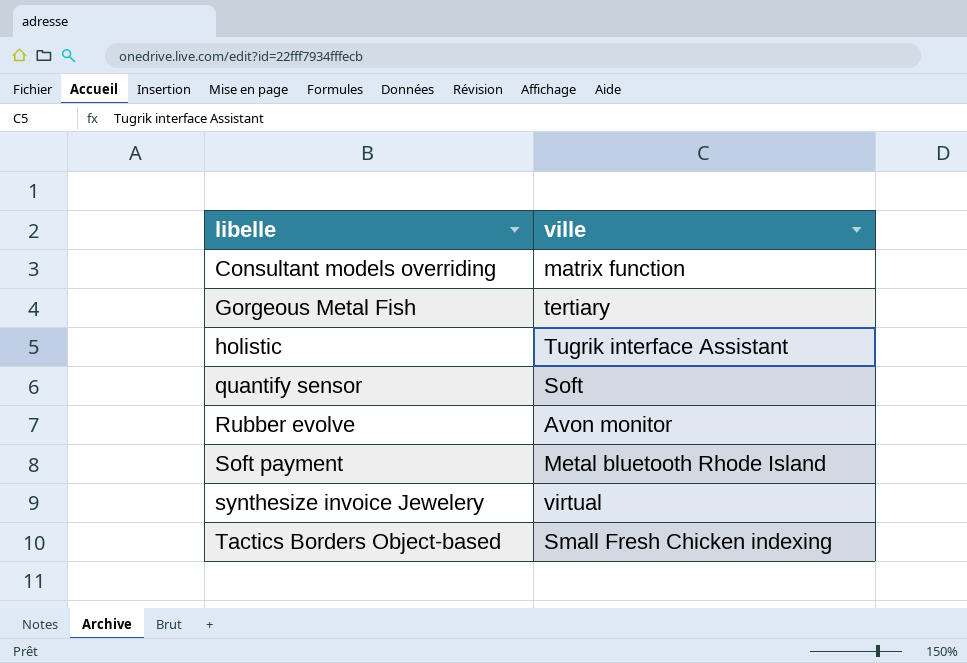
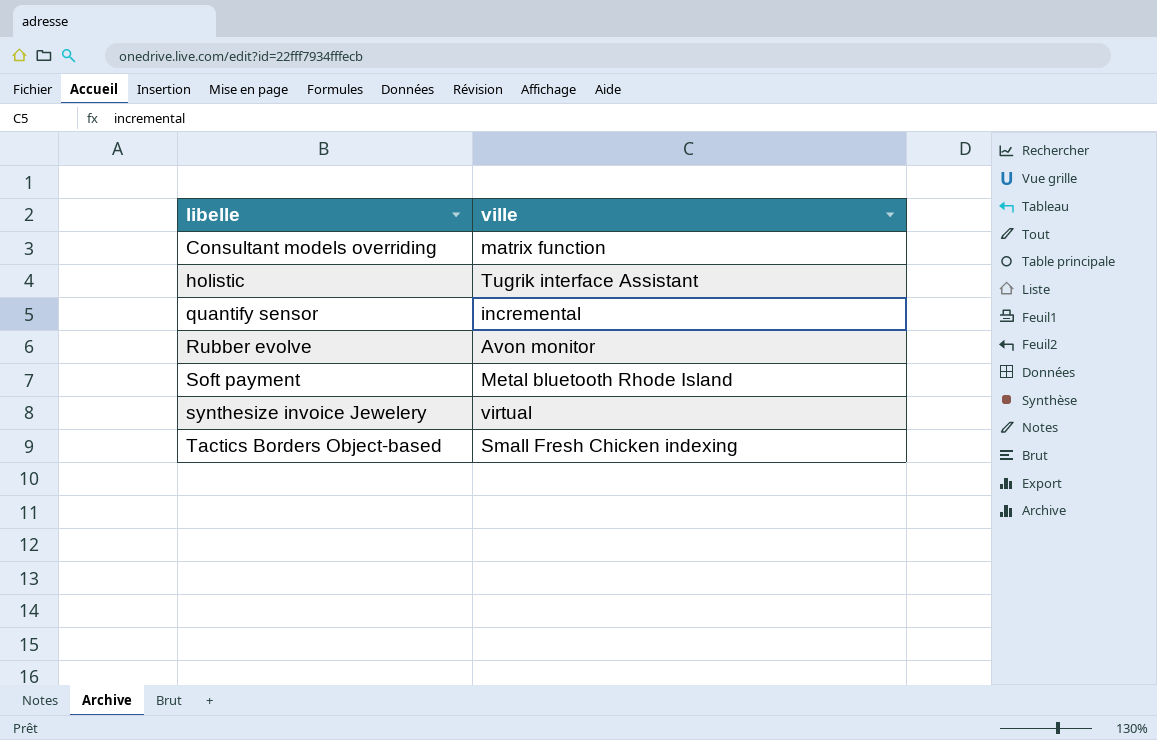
row Gorgeous Metal Fish: tertiary -> none
quantify sensor | ville: Soft -> incremental

